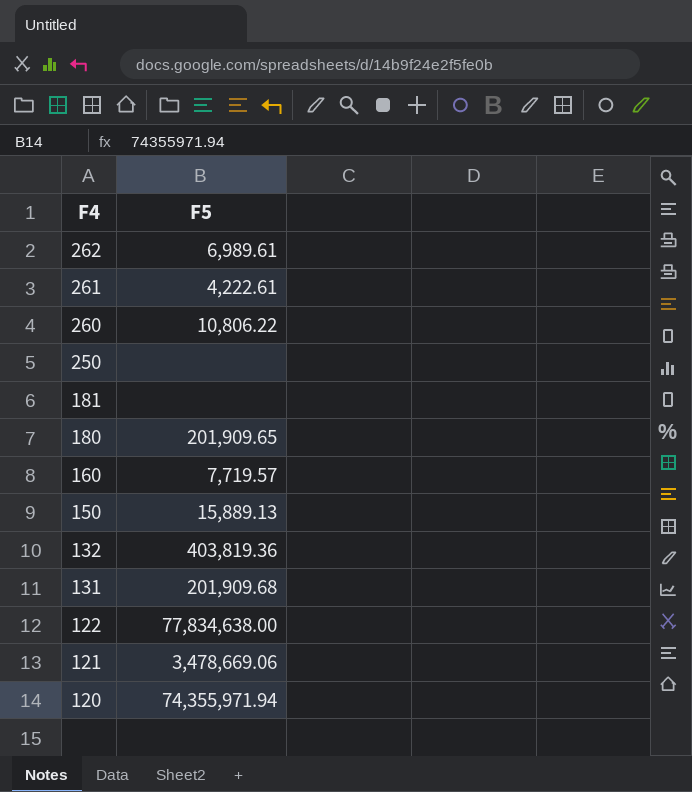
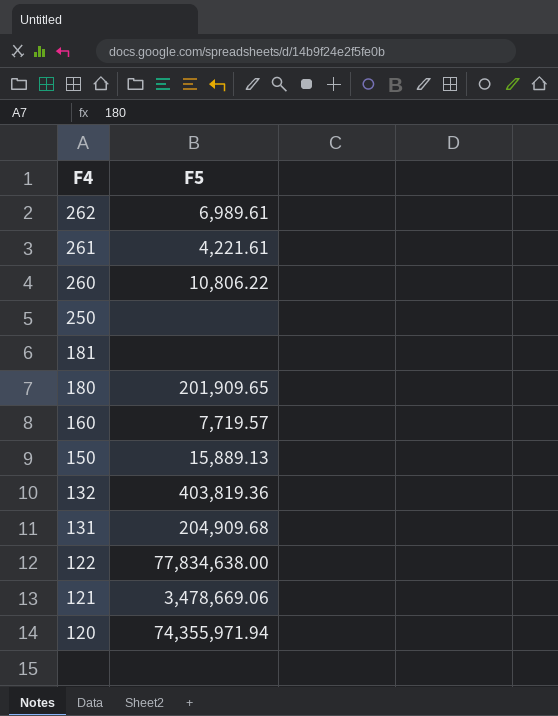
261 | F5: 4,222.61 -> 4,221.61
131 | F5: 201,909.68 -> 204,909.68

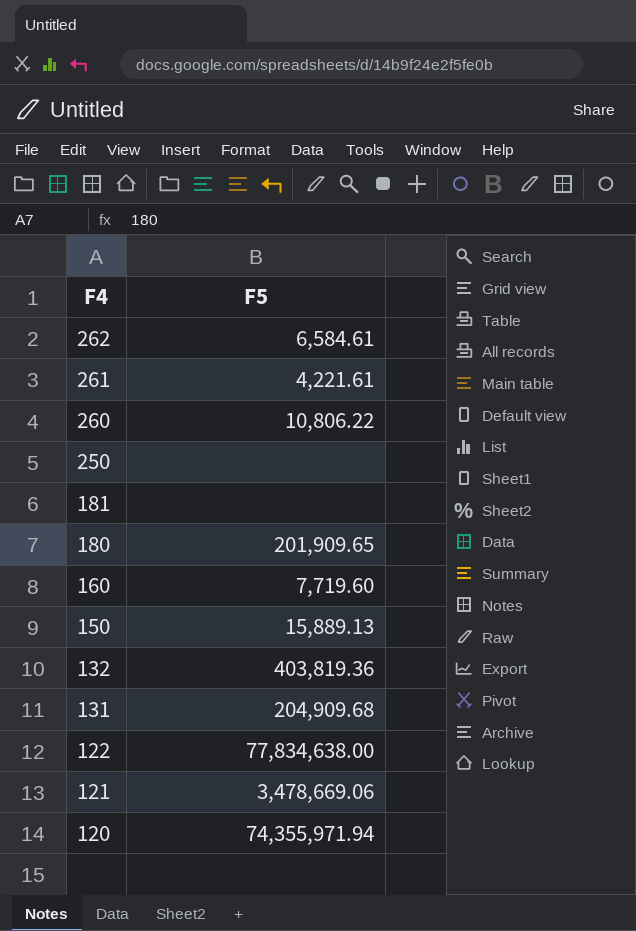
262 | F5: 6,989.61 -> 6,584.61
160 | F5: 7,719.57 -> 7,719.60

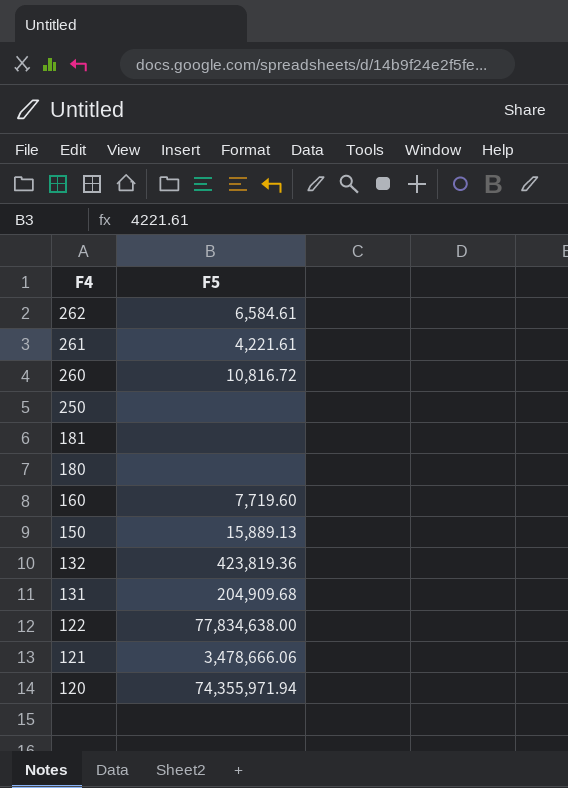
260 | F5: 10,806.22 -> 10,816.72
180 | F5: 201,909.65 -> none
132 | F5: 403,819.36 -> 423,819.36
121 | F5: 3,478,669.06 -> 3,478,666.06

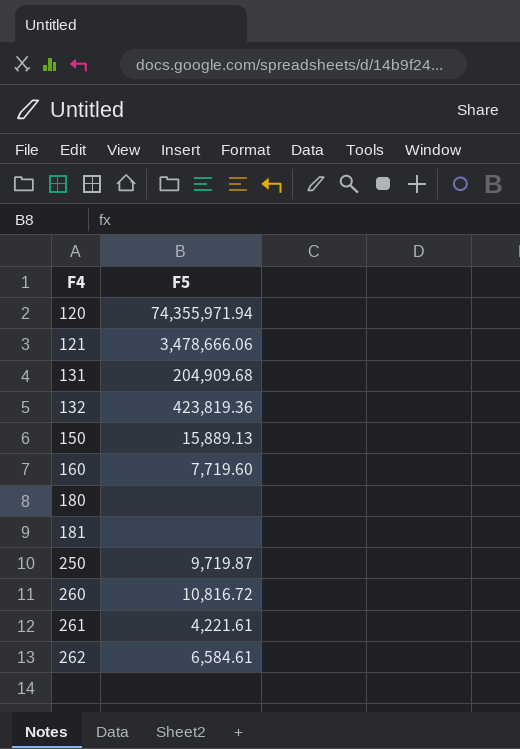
row order: F4 descending -> F4 ascending
row 122: 77,834,638.00 -> none
250 | F5: none -> 9,719.87

